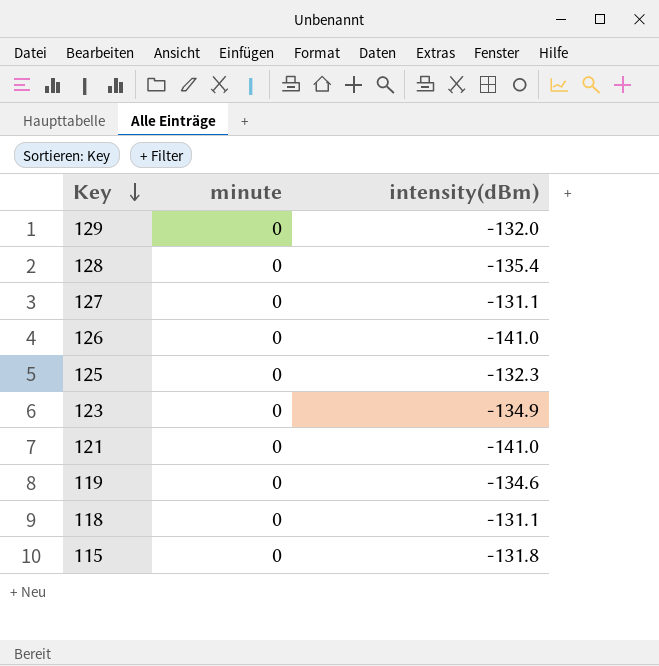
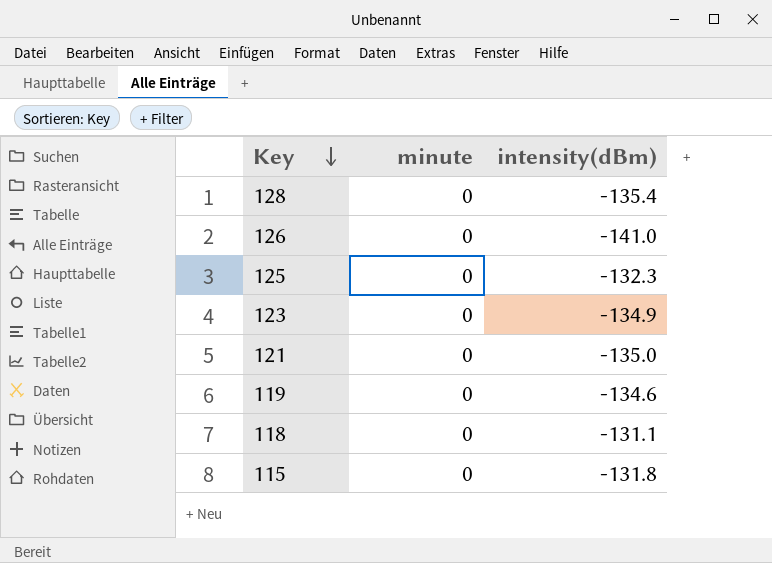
row 129: 0 | -132.0 -> none
row 127: 0 | -131.1 -> none
121 | intensity(dBm): -141.0 -> -135.0

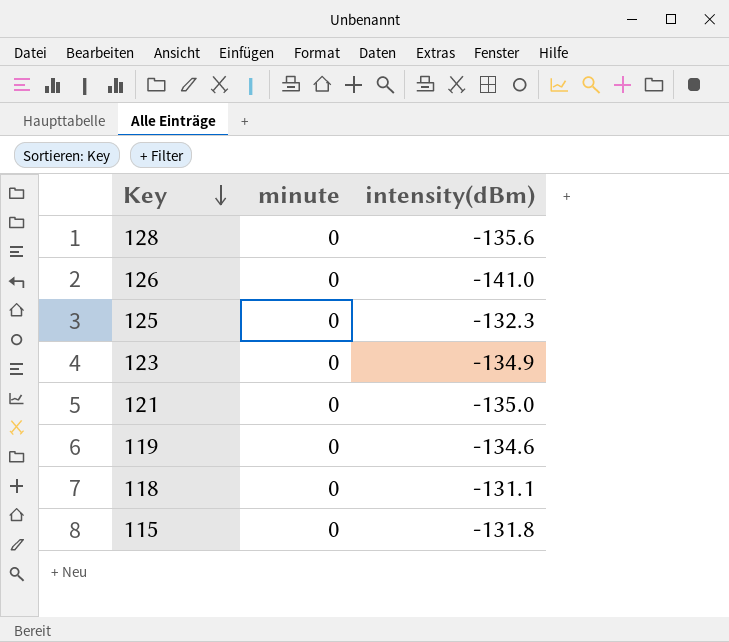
128 | intensity(dBm): -135.4 -> -135.6

